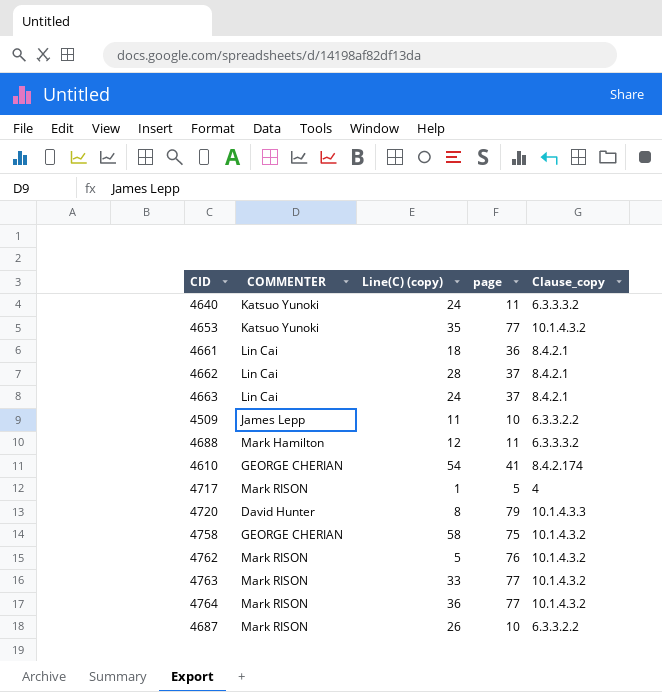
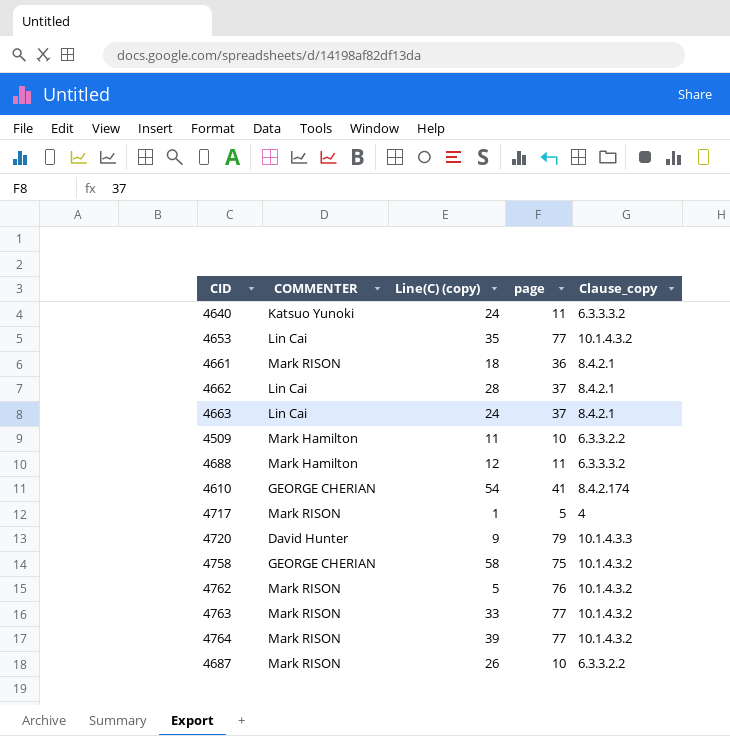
4653 | COMMENTER: Katsuo Yunoki -> Lin Cai
4661 | COMMENTER: Lin Cai -> Mark RISON
4509 | COMMENTER: James Lepp -> Mark Hamilton
4720 | Line(C) (copy): 8 -> 9
4764 | Line(C) (copy): 36 -> 39

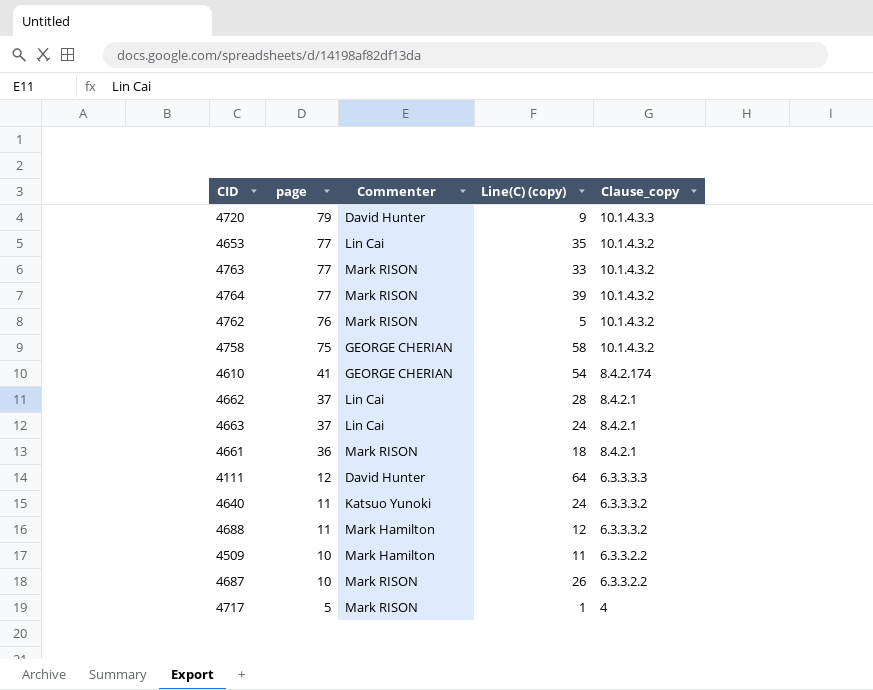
row order: none -> page descending
column page | position: 4 -> 2
column name: COMMENTER -> Commenter
row 4111: none -> 12 | David Hunter | 64 | 6.3.3.3.3

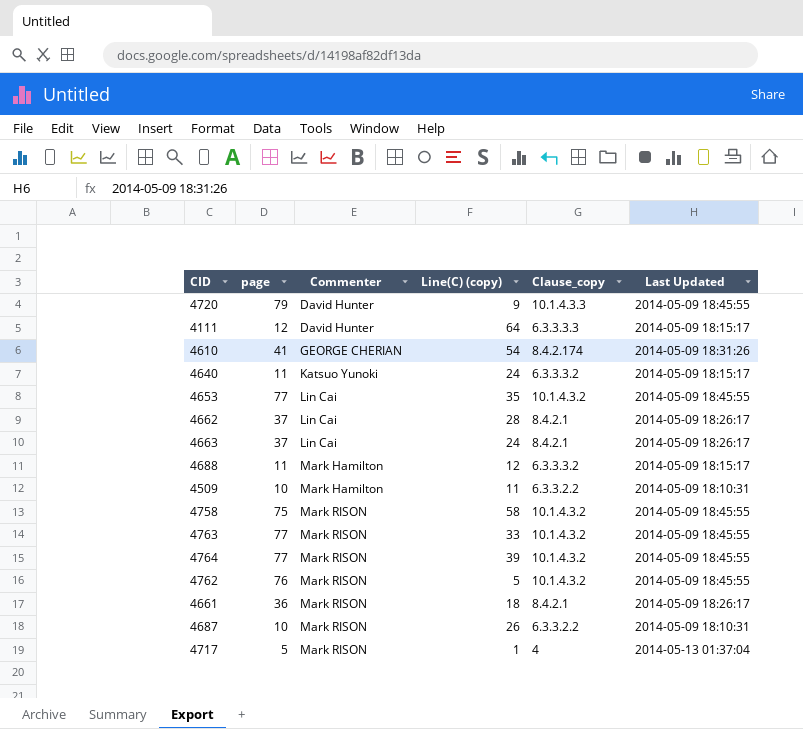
row order: page descending -> Commenter ascending
column Last Updated | position: none -> 6
4758 | Commenter: GEORGE CHERIAN -> Mark RISON

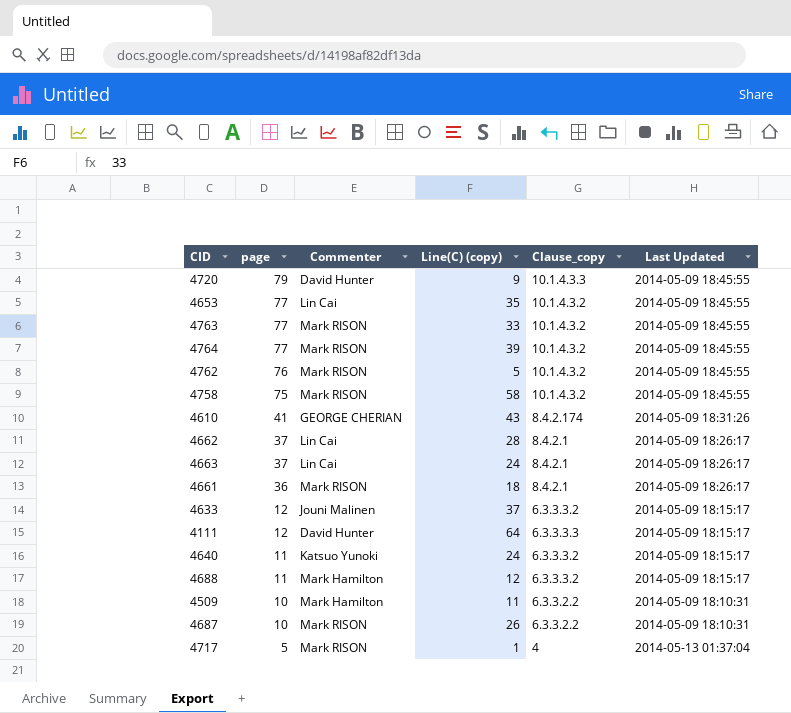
row order: Commenter ascending -> page descending
4610 | Line(C) (copy): 54 -> 43
row 4633: none -> 12 | Jouni Malinen | 37 | 6.3.3.3.2 | 2014-05-09 18:15:17

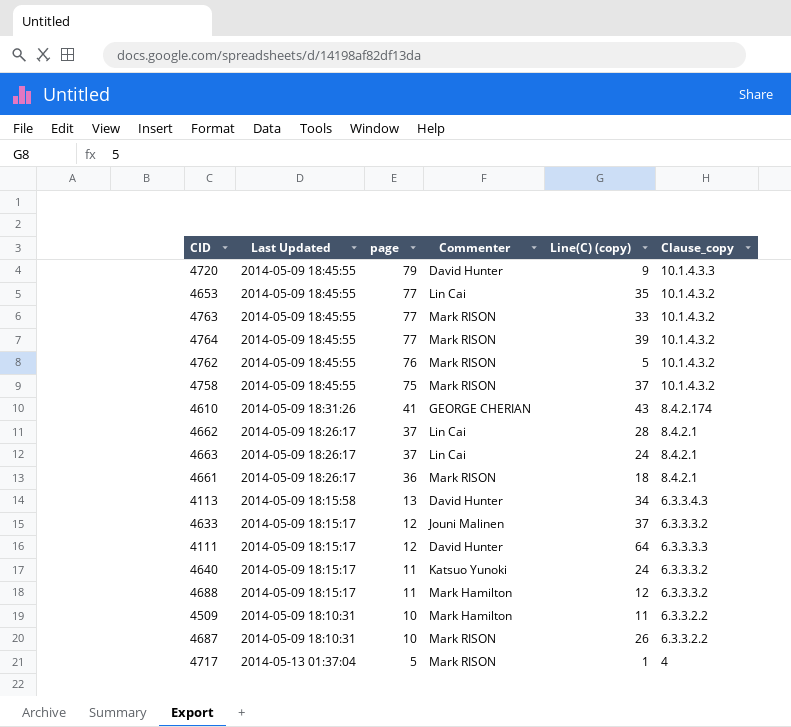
column Last Updated | position: 6 -> 2
4758 | Line(C) (copy): 58 -> 37
row 4113: none -> 2014-05-09 18:15:58 | 13 | David Hunter | 34 | 6.3.3.4.3

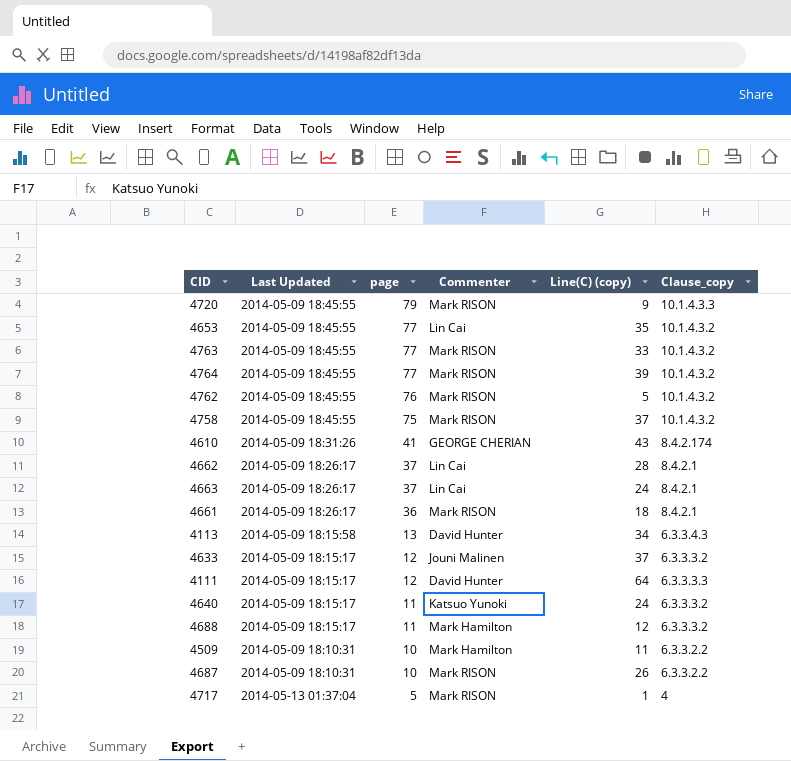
4720 | Commenter: David Hunter -> Mark RISON

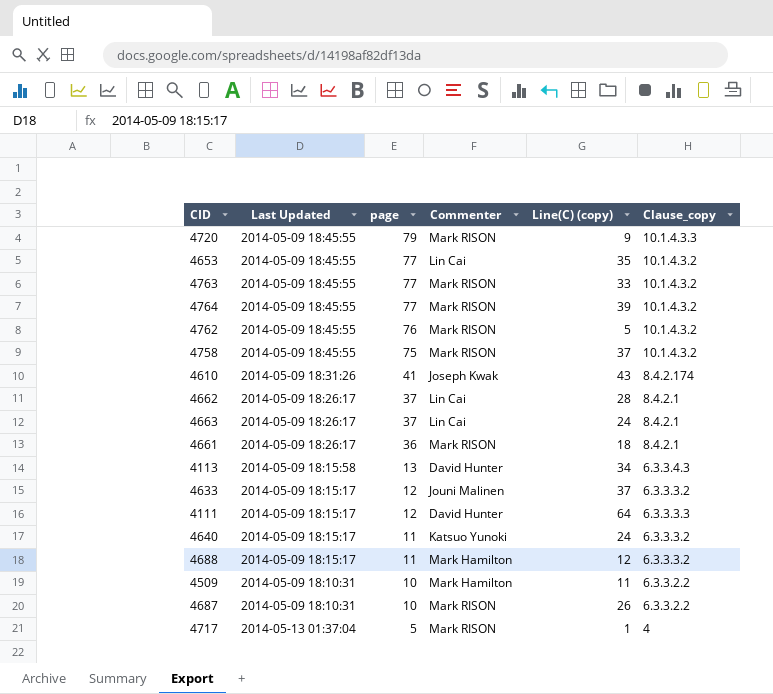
4610 | Commenter: GEORGE CHERIAN -> Joseph Kwak

